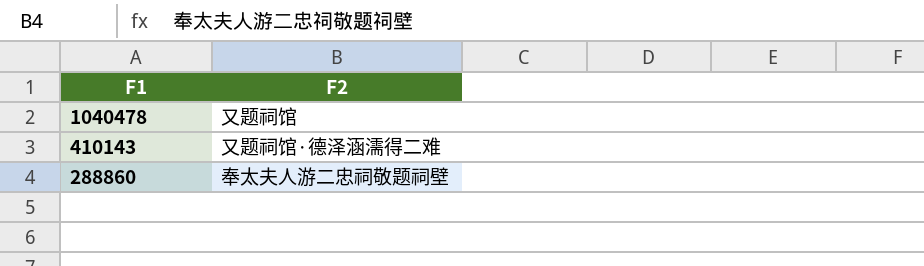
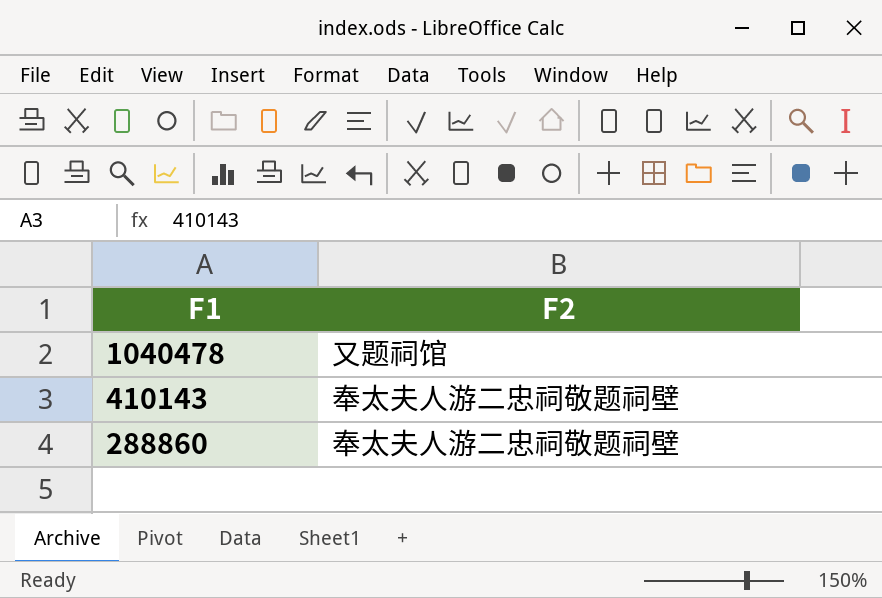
410143 | F2: 又题祠馆·德泽涵濡得二难 -> 奉太夫人游二忠祠敬题祠壁

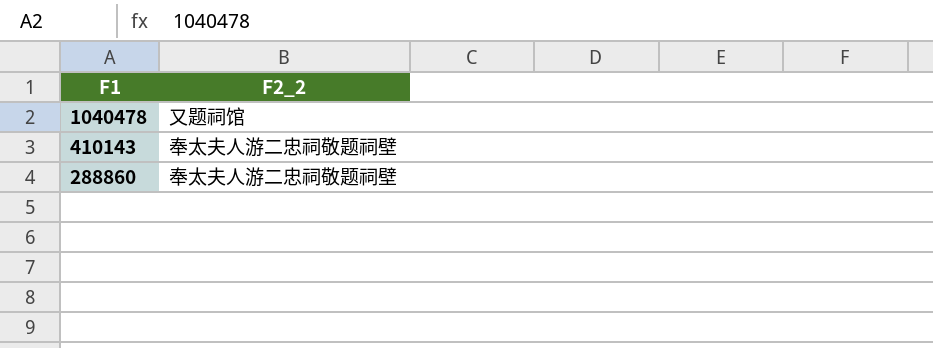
column name: F2 -> F2_2

